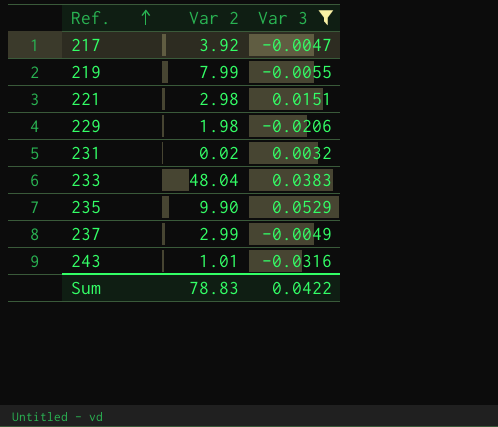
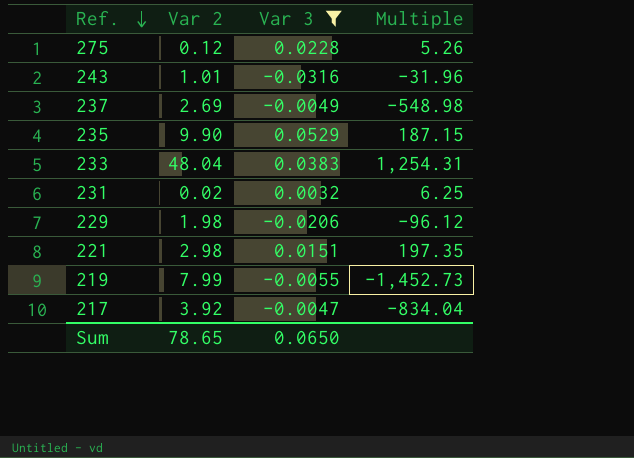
row order: Ref. ascending -> Ref. descending
column Multiple | formula: none -> [Var 2] / [Var 3]
row 275: none -> 0.12 | 0.0228 | 5.26
237 | Var 2: 2.99 -> 2.69
Sum | Var 2: 78.83 -> 78.65
Sum | Var 3: 0.0422 -> 0.0650

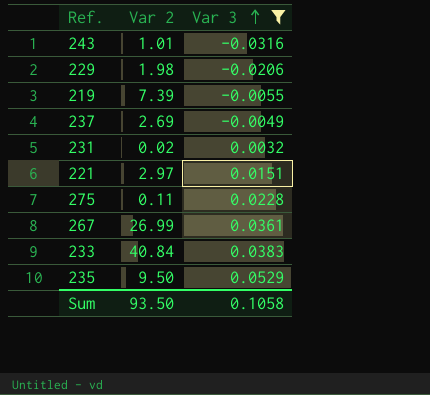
row order: Ref. descending -> Var 3 ascending
column Multiple | formula: [Var 2] / [Var 3] -> none
row 217: 3.92 | -0.0047 | -834.04 -> none
219 | Var 2: 7.99 -> 7.39
221 | Var 2: 2.98 -> 2.97
275 | Var 2: 0.12 -> 0.11
row 267: none -> 26.99 | 0.0361
233 | Var 2: 48.04 -> 40.84
235 | Var 2: 9.90 -> 9.50
Sum | Var 2: 78.65 -> 93.50
Sum | Var 3: 0.0650 -> 0.1058

